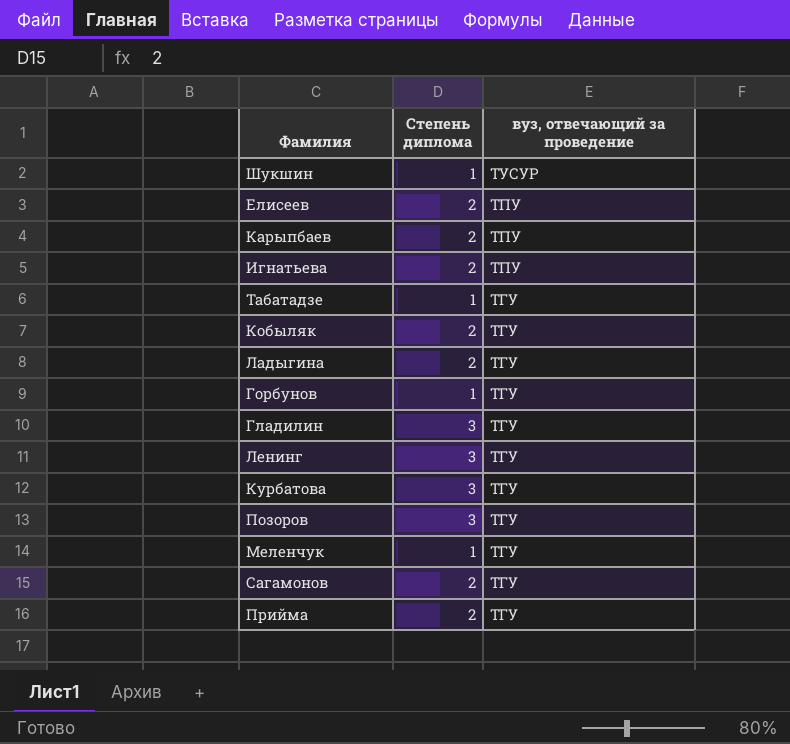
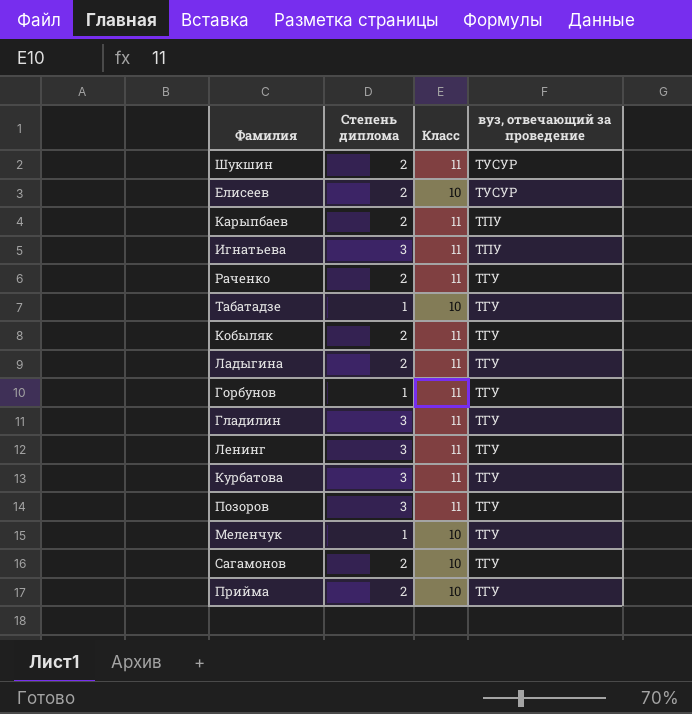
column Класс | position: none -> 3
Шукшин | Степень диплома: 1 -> 2
Елисеев | вуз, отвечающий за проведение: ТПУ -> ТУСУР
Игнатьева | Степень диплома: 2 -> 3
row Раченко: none -> 2 | 11 | ТГУ

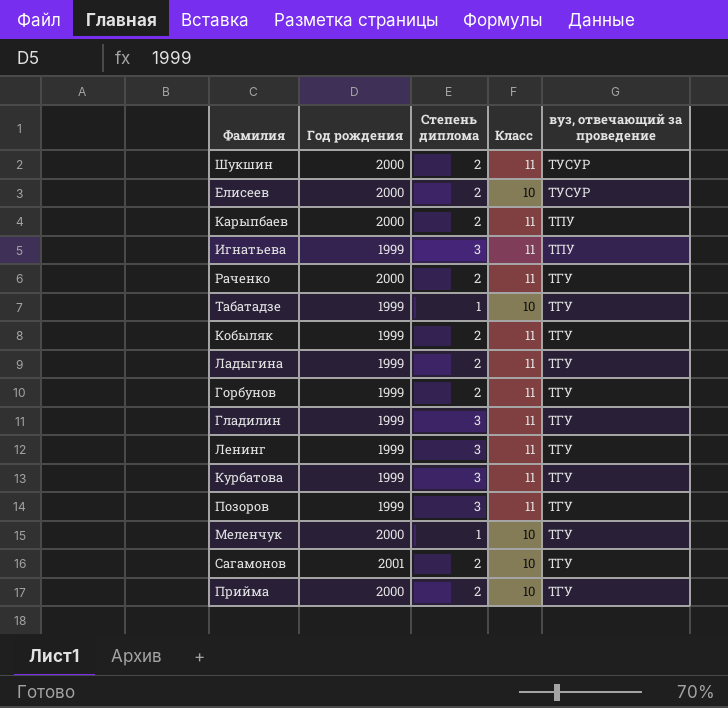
column Год рождения | position: none -> 2
Горбунов | Степень диплома: 1 -> 2

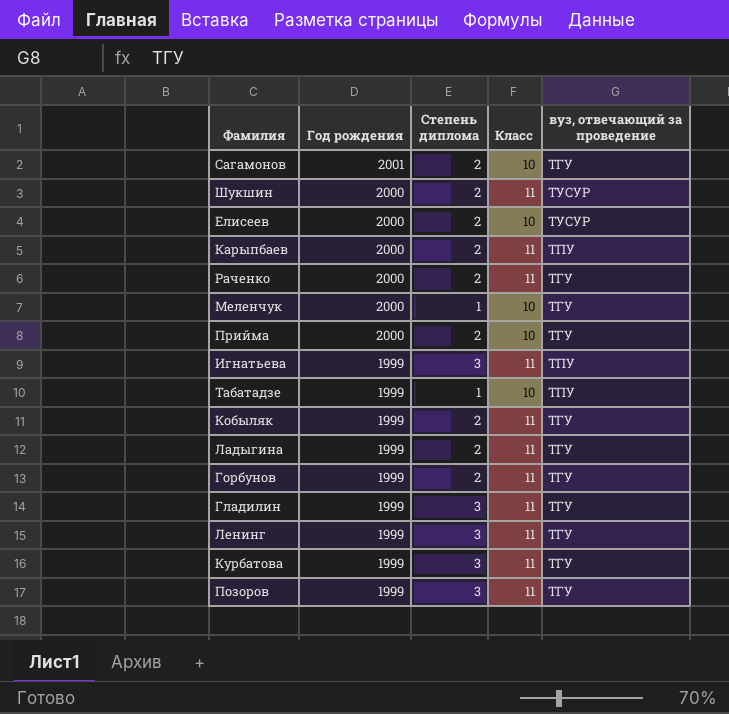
row order: вуз, отвечающий за проведение descending -> Год рождения descending
Табатадзе | вуз, отвечающий за проведение: ТГУ -> ТПУ

